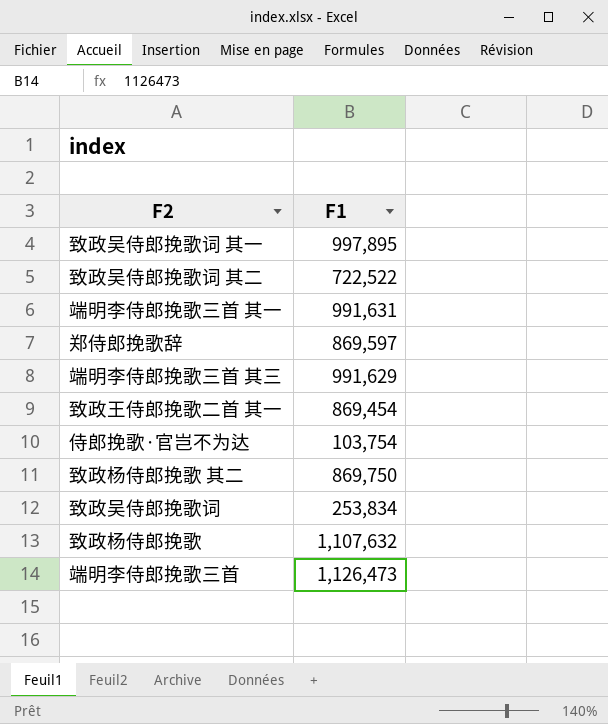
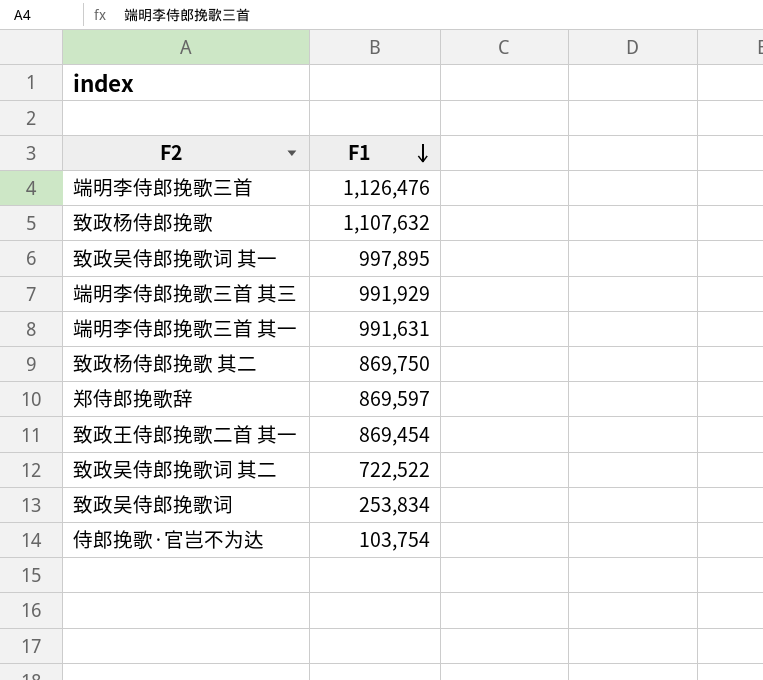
row order: none -> F1 descending
端明李侍郎挽歌三首 | F1: 1,126,473 -> 1,126,476
端明李侍郎挽歌三首 其三 | F1: 991,629 -> 991,929

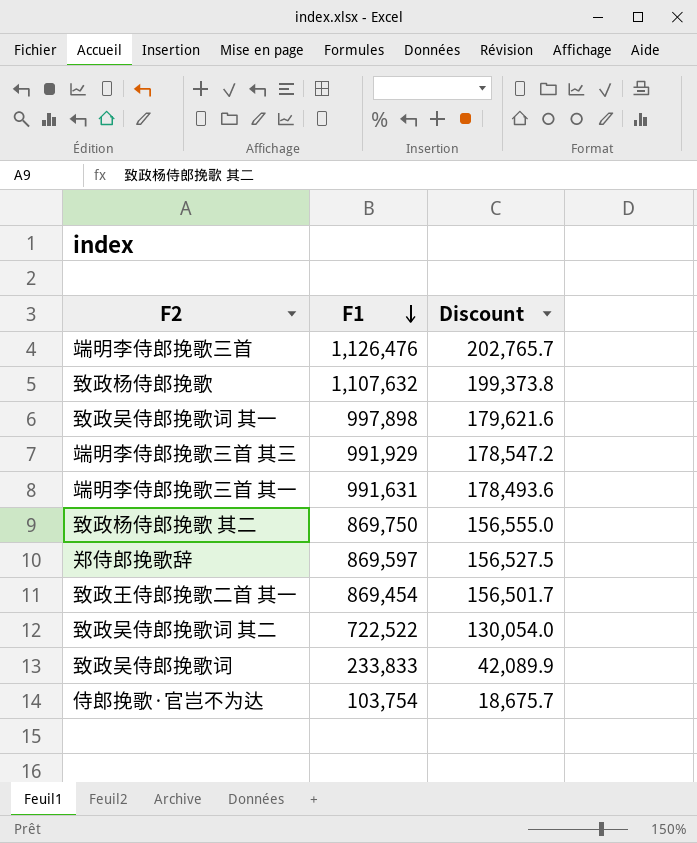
column Discount | formula: none -> [F1] * 0.18
致政吴侍郎挽歌词 其一 | F1: 997,895 -> 997,898
致政吴侍郎挽歌词 | F1: 253,834 -> 233,833

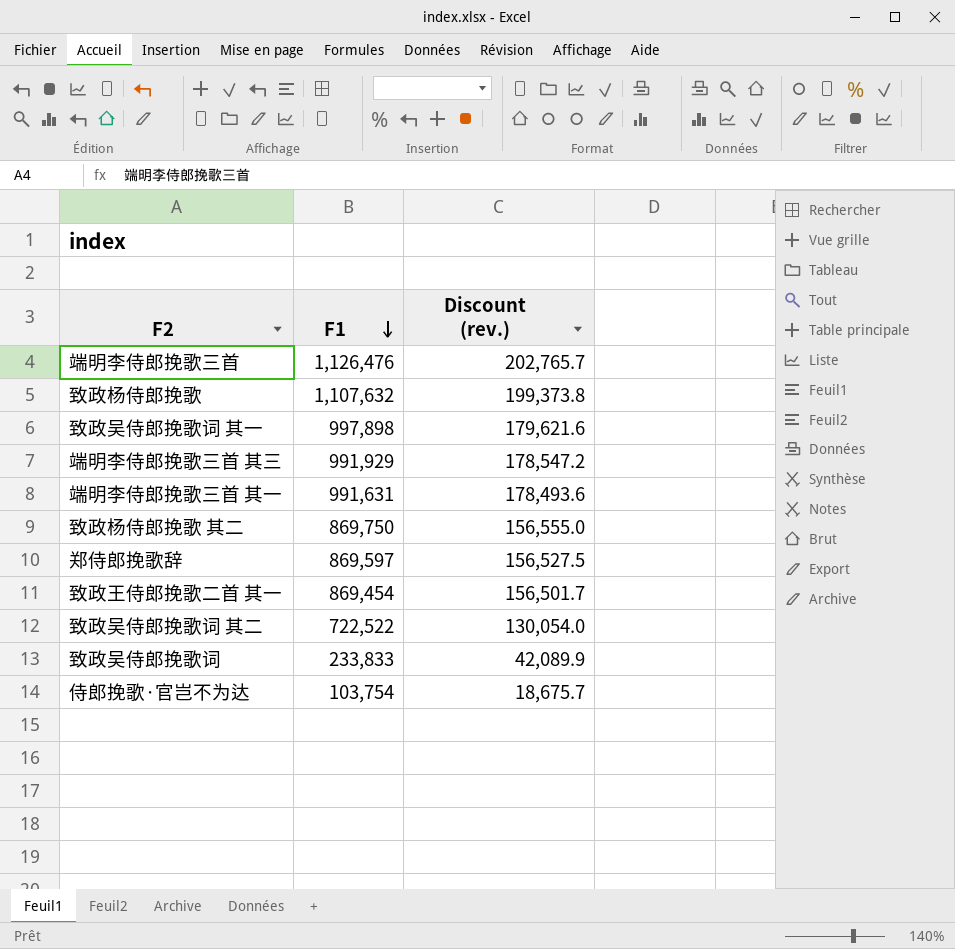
column name: Discount -> Discount (rev.)

